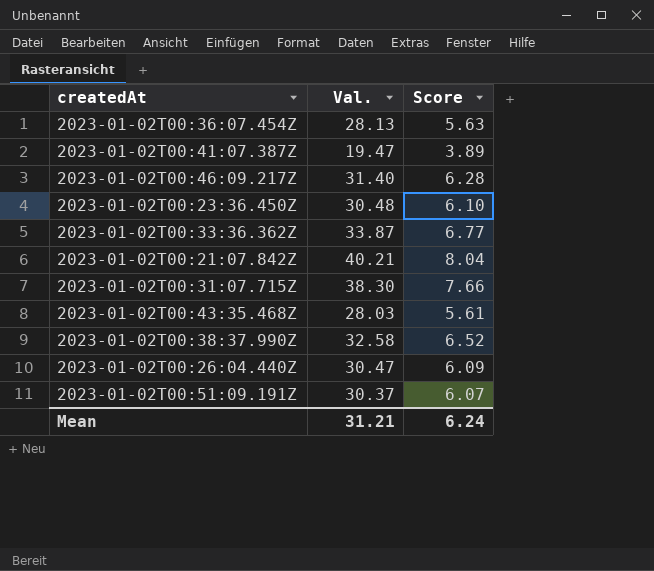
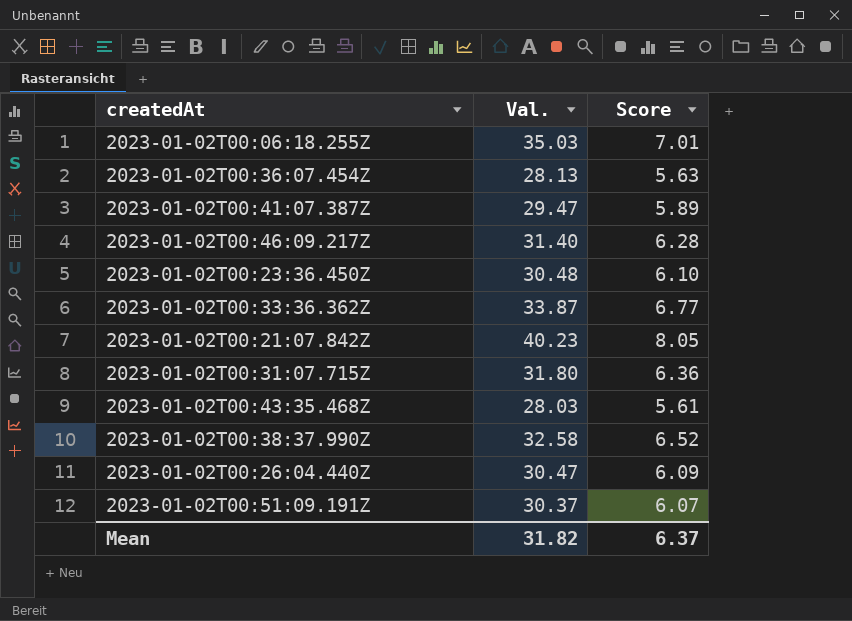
row 2023-01-02T00:06:18.255Z: none -> 35.03 | 7.01
2023-01-02T00:41:07.387Z | Val.: 19.47 -> 29.47
2023-01-02T00:41:07.387Z | Score: 3.89 -> 5.89
2023-01-02T00:21:07.842Z | Val.: 40.21 -> 40.23
2023-01-02T00:21:07.842Z | Score: 8.04 -> 8.05
2023-01-02T00:31:07.715Z | Val.: 38.30 -> 31.80
2023-01-02T00:31:07.715Z | Score: 7.66 -> 6.36
Mean | Val.: 31.21 -> 31.82
Mean | Score: 6.24 -> 6.37

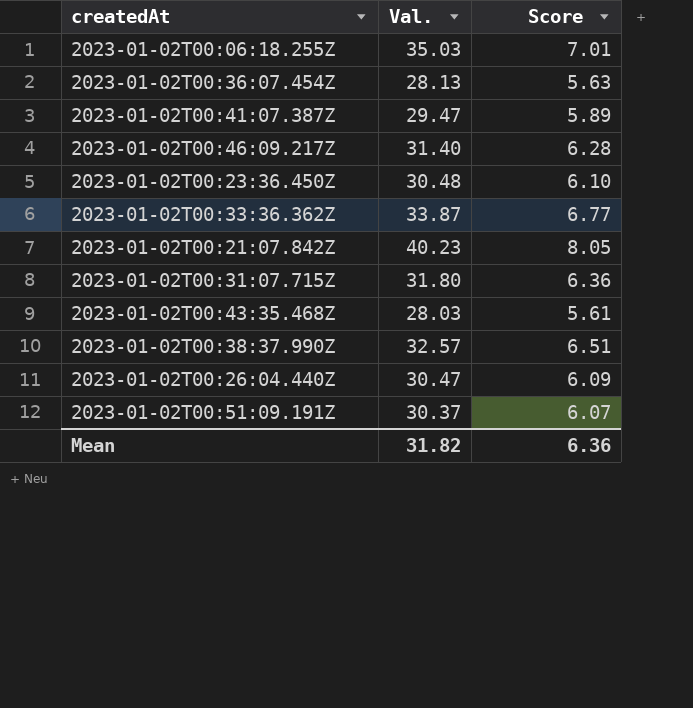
2023-01-02T00:38:37.990Z | Val.: 32.58 -> 32.57
2023-01-02T00:38:37.990Z | Score: 6.52 -> 6.51
Mean | Score: 6.37 -> 6.36

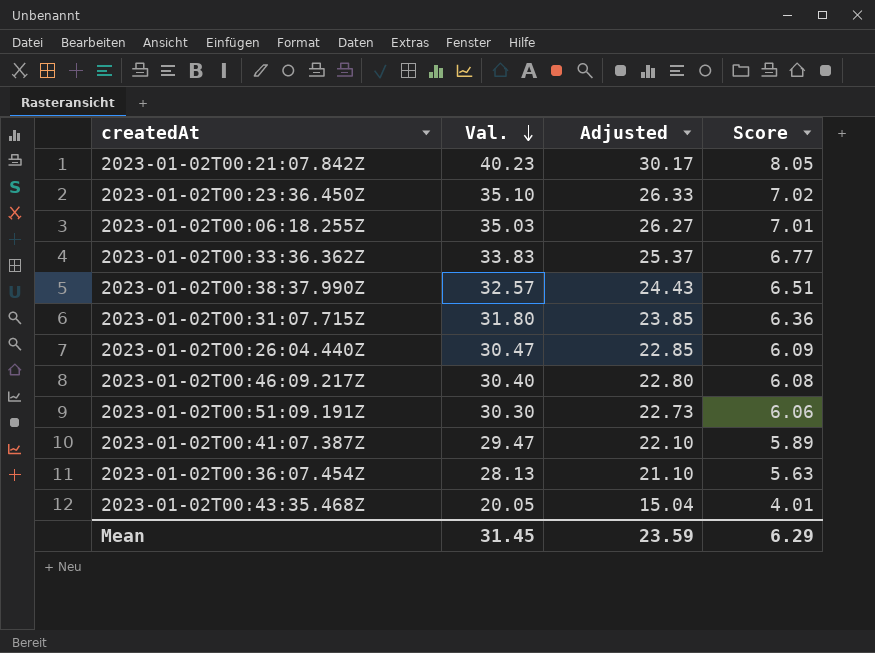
row order: none -> Val. descending
column Adjusted | formula: none -> [Val.] * 0.75
2023-01-02T00:23:36.450Z | Val.: 30.48 -> 35.10
2023-01-02T00:23:36.450Z | Score: 6.10 -> 7.02
2023-01-02T00:33:36.362Z | Val.: 33.87 -> 33.83
2023-01-02T00:46:09.217Z | Val.: 31.40 -> 30.40
2023-01-02T00:46:09.217Z | Score: 6.28 -> 6.08
2023-01-02T00:51:09.191Z | Val.: 30.37 -> 30.30
2023-01-02T00:51:09.191Z | Score: 6.07 -> 6.06
2023-01-02T00:43:35.468Z | Val.: 28.03 -> 20.05
2023-01-02T00:43:35.468Z | Score: 5.61 -> 4.01
Mean | Val.: 31.82 -> 31.45
Mean | Score: 6.36 -> 6.29

